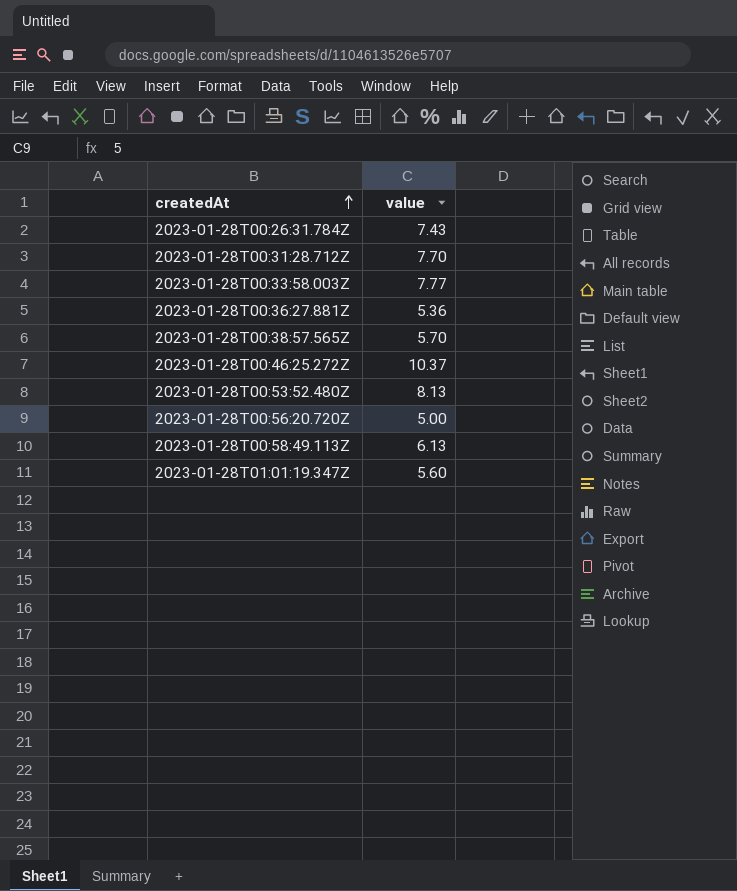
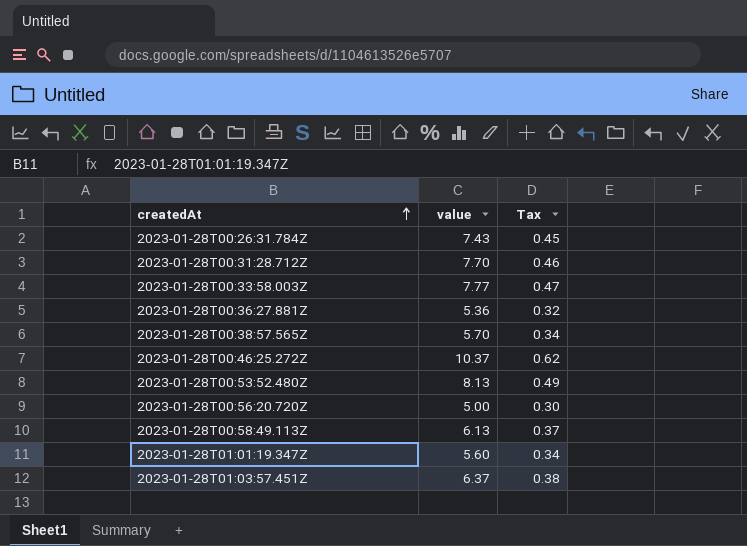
column Tax | formula: none -> [value] * 0.06
row 2023-01-28T01:03:57.451Z: none -> 6.37 | 0.38

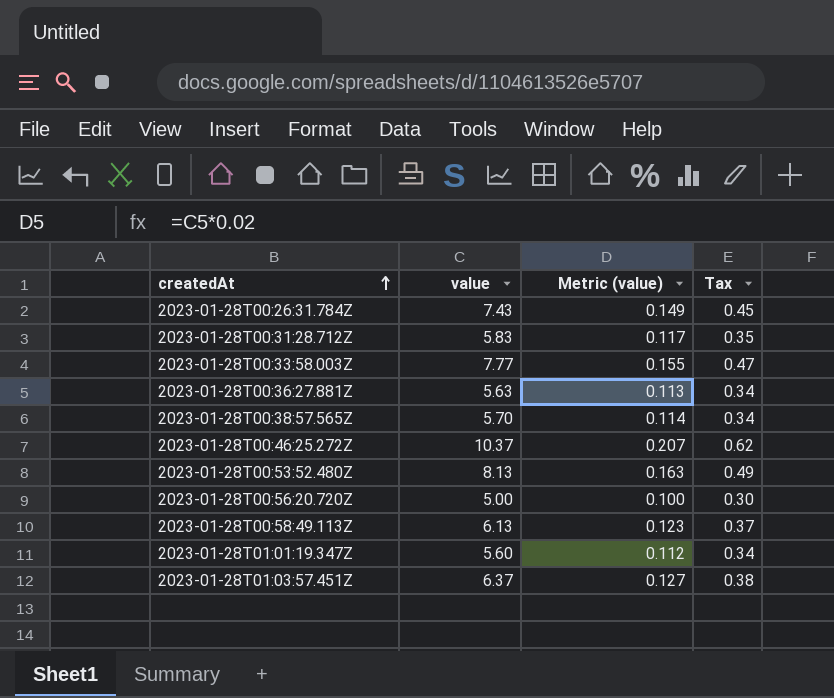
column Metric (value) | formula: none -> [value] * 0.02
2023-01-28T00:31:28.712Z | value: 7.70 -> 5.83
2023-01-28T00:31:28.712Z | Tax: 0.46 -> 0.35
2023-01-28T00:36:27.881Z | value: 5.36 -> 5.63
2023-01-28T00:36:27.881Z | Tax: 0.32 -> 0.34

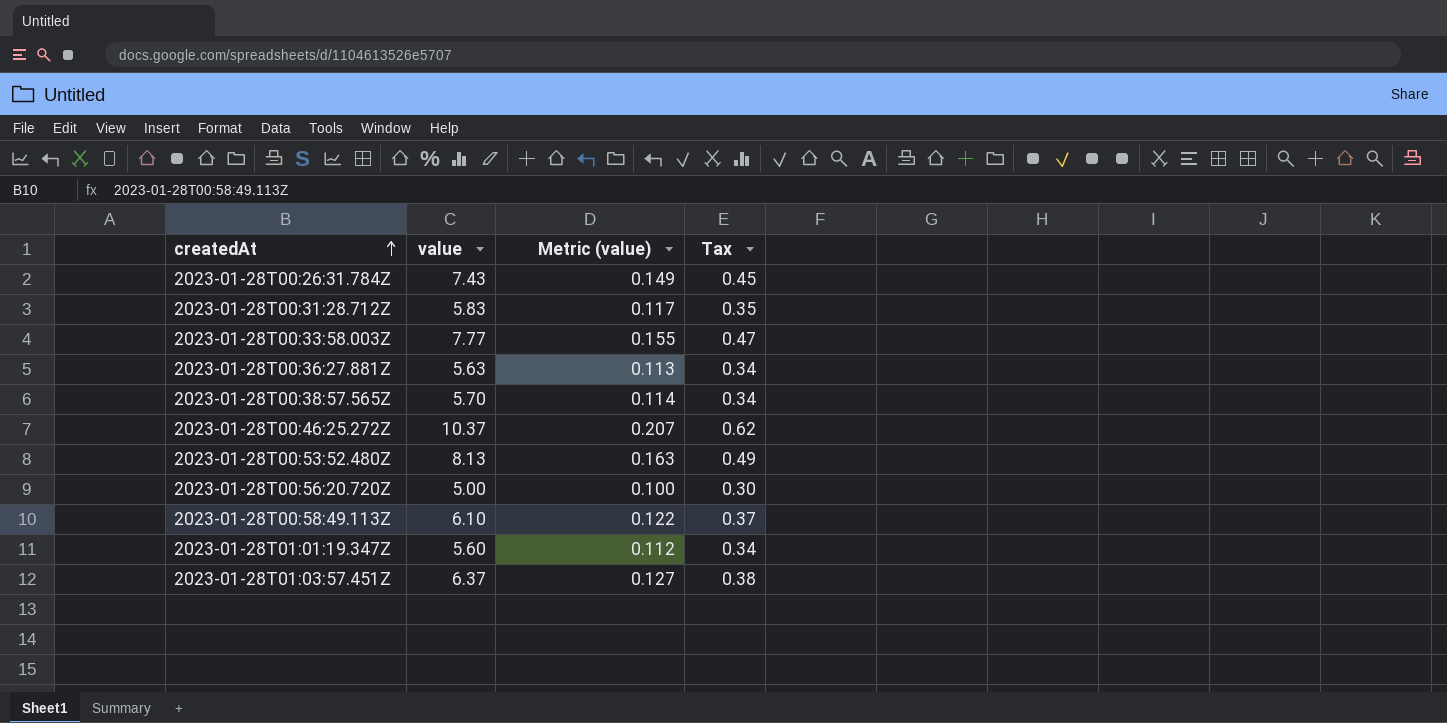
2023-01-28T00:58:49.113Z | value: 6.13 -> 6.10
2023-01-28T00:58:49.113Z | Metric (value): 0.123 -> 0.122

